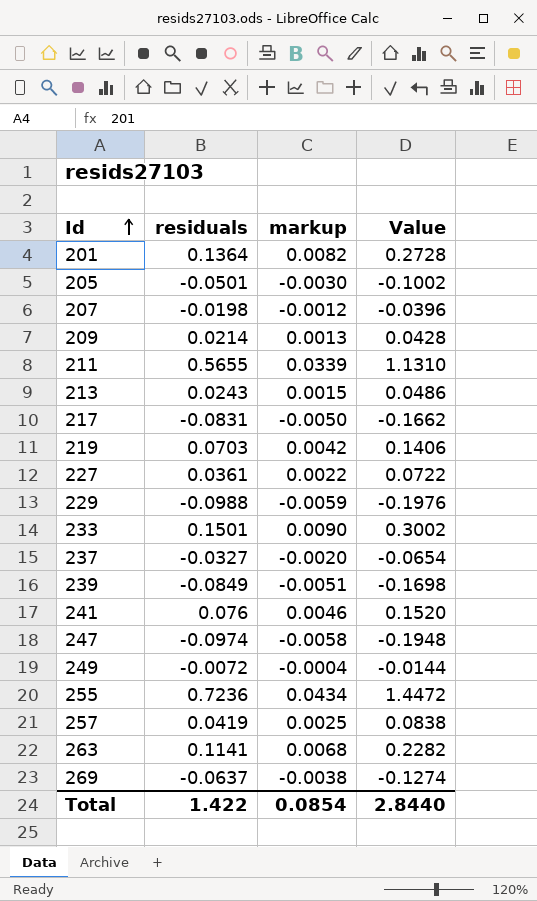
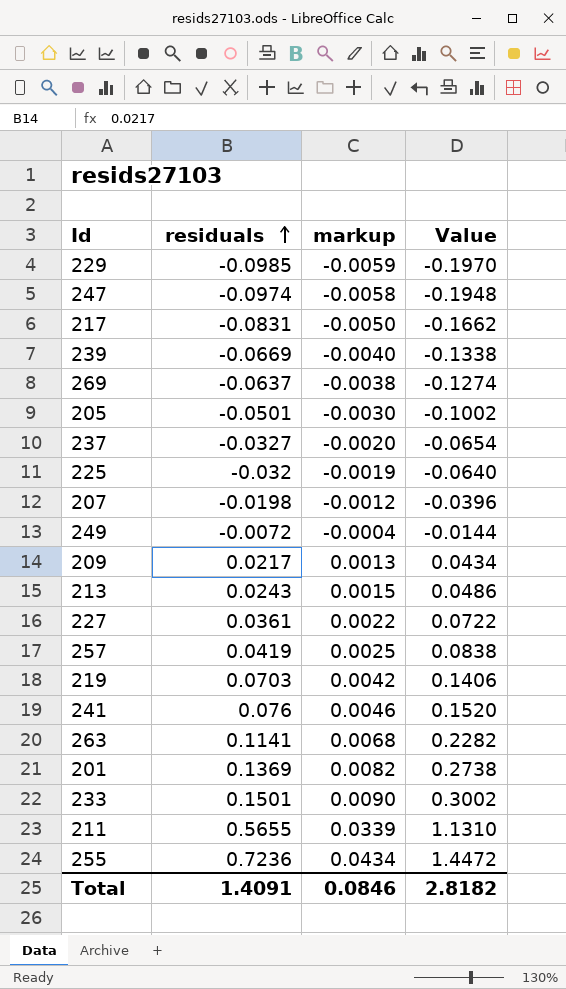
row order: Id ascending -> residuals ascending
229 | residuals: -0.0988 -> -0.0985
229 | Value: -0.1976 -> -0.1970
239 | residuals: -0.0849 -> -0.0669
239 | markup: -0.0051 -> -0.0040
239 | Value: -0.1698 -> -0.1338
row 225: none -> -0.032 | -0.0019 | -0.0640
209 | residuals: 0.0214 -> 0.0217
209 | Value: 0.0428 -> 0.0434
201 | residuals: 0.1364 -> 0.1369
201 | Value: 0.2728 -> 0.2738
Total | residuals: 1.422 -> 1.4091
Total | markup: 0.0854 -> 0.0846
Total | Value: 2.8440 -> 2.8182

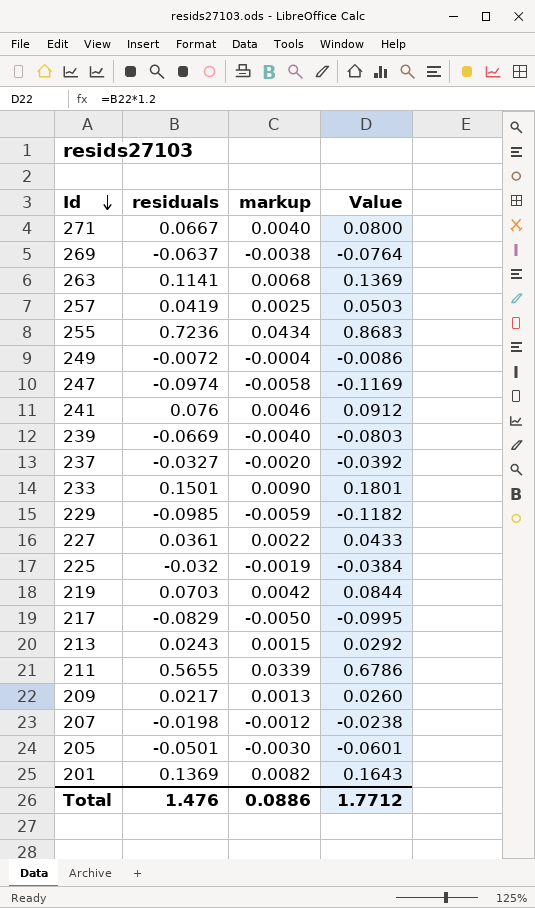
row order: residuals ascending -> Id descending
column Value | formula: [residuals] * 2 -> [residuals] * 1.2
row 271: none -> 0.0667 | 0.0040 | 0.0800
217 | residuals: -0.0831 -> -0.0829
Total | residuals: 1.4091 -> 1.476
Total | markup: 0.0846 -> 0.0886
Total | Value: 2.8182 -> 1.7712

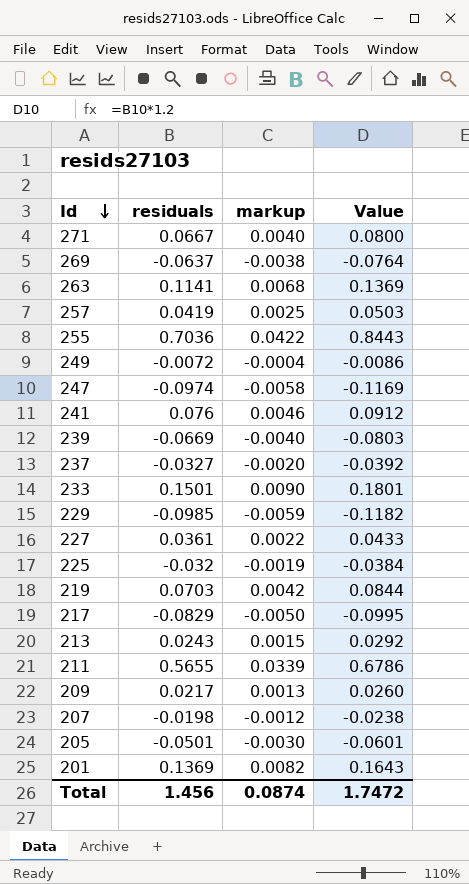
255 | residuals: 0.7236 -> 0.7036
255 | markup: 0.0434 -> 0.0422
255 | Value: 0.8683 -> 0.8443
Total | residuals: 1.476 -> 1.456
Total | markup: 0.0886 -> 0.0874
Total | Value: 1.7712 -> 1.7472

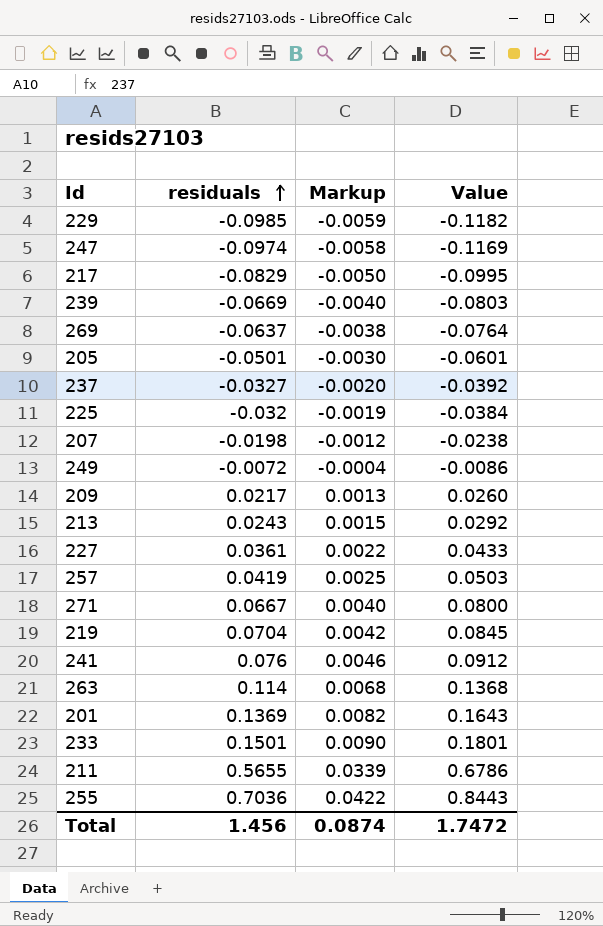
row order: Id descending -> residuals ascending
column name: markup -> Markup
219 | residuals: 0.0703 -> 0.0704
219 | Value: 0.0844 -> 0.0845
263 | residuals: 0.1141 -> 0.114
263 | Value: 0.1369 -> 0.1368

